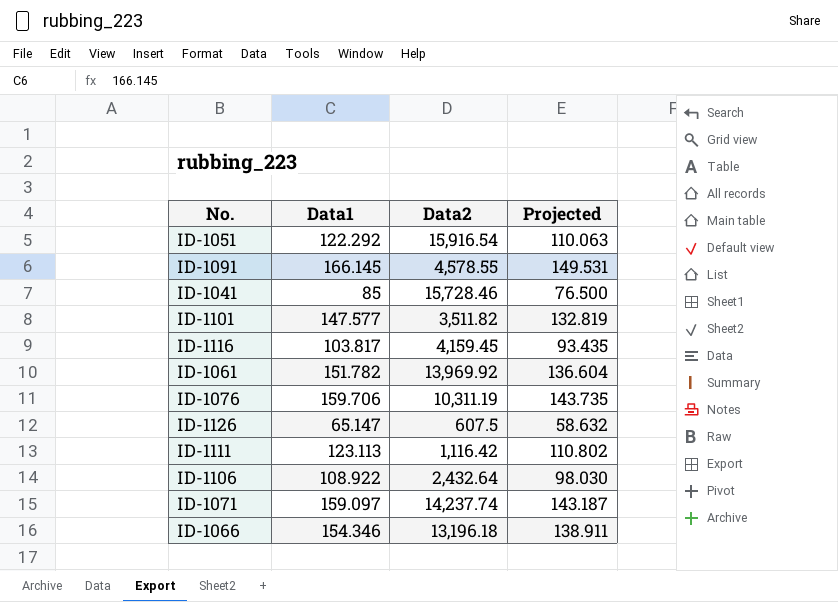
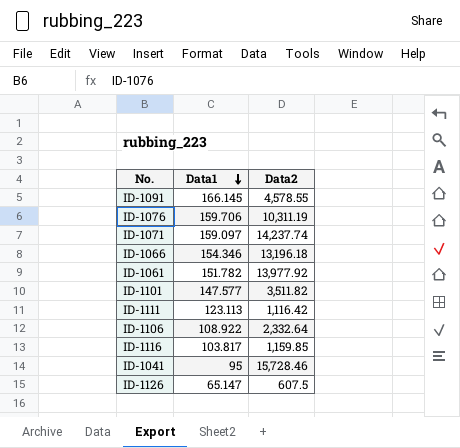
row order: none -> Data1 descending
column Projected | formula: [Data1] * 0.9 -> none
row ID-1051: 122.292 | 15,916.54 | 110.063 -> none
ID-1061 | Data2: 13,969.92 -> 13,977.92
ID-1106 | Data2: 2,432.64 -> 2,332.64
ID-1116 | Data2: 4,159.45 -> 1,159.85
ID-1041 | Data1: 85 -> 95

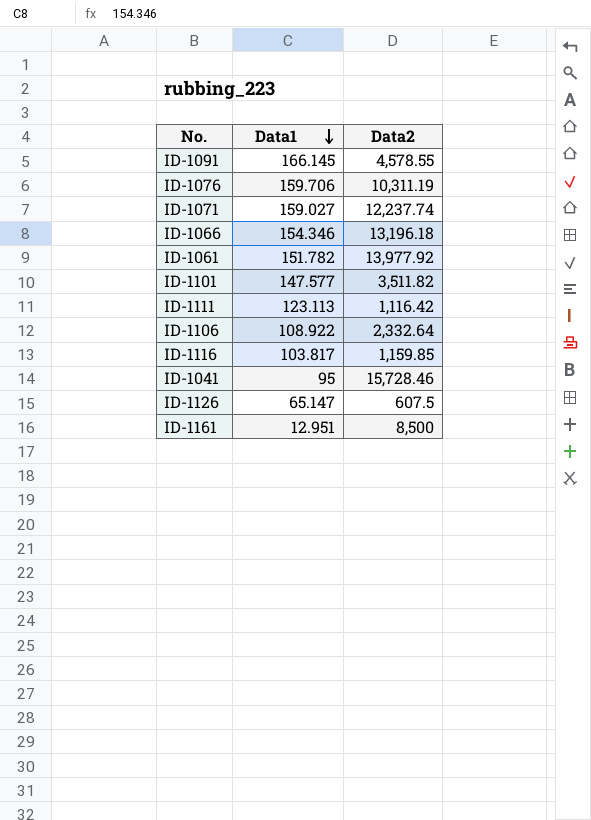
ID-1071 | Data1: 159.097 -> 159.027
ID-1071 | Data2: 14,237.74 -> 12,237.74
row ID-1161: none -> 12.951 | 8,500

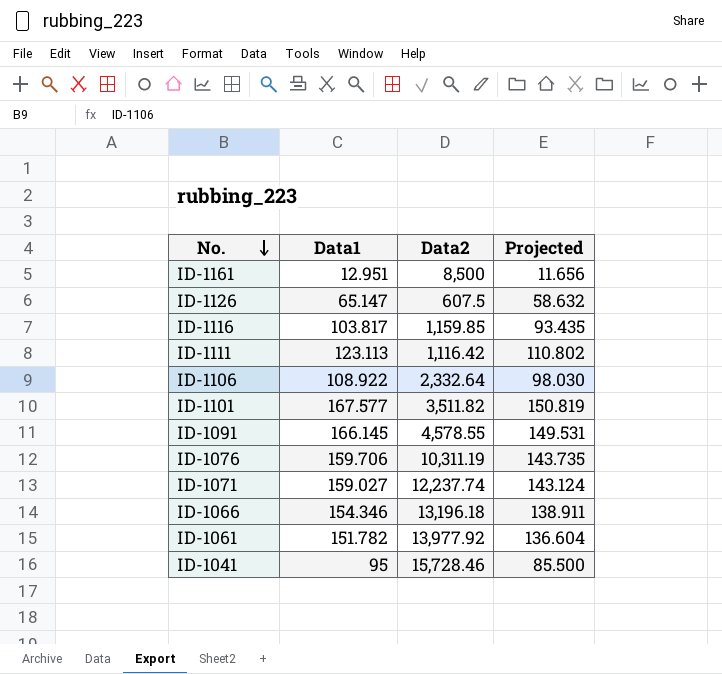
row order: Data1 descending -> No. descending
column Projected | formula: none -> [Data1] * 0.9
ID-1101 | Data1: 147.577 -> 167.577

